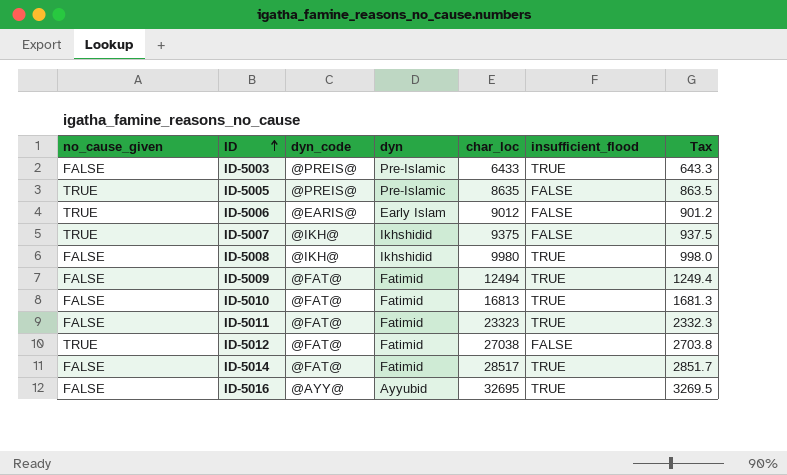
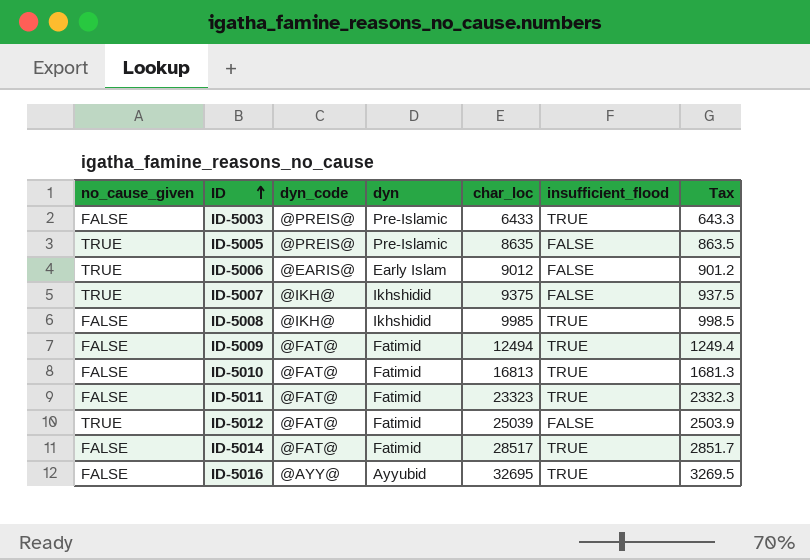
ID-5008 | char_loc: 9980 -> 9985
ID-5008 | Tax: 998.0 -> 998.5
ID-5012 | char_loc: 27038 -> 25039
ID-5012 | Tax: 2703.8 -> 2503.9

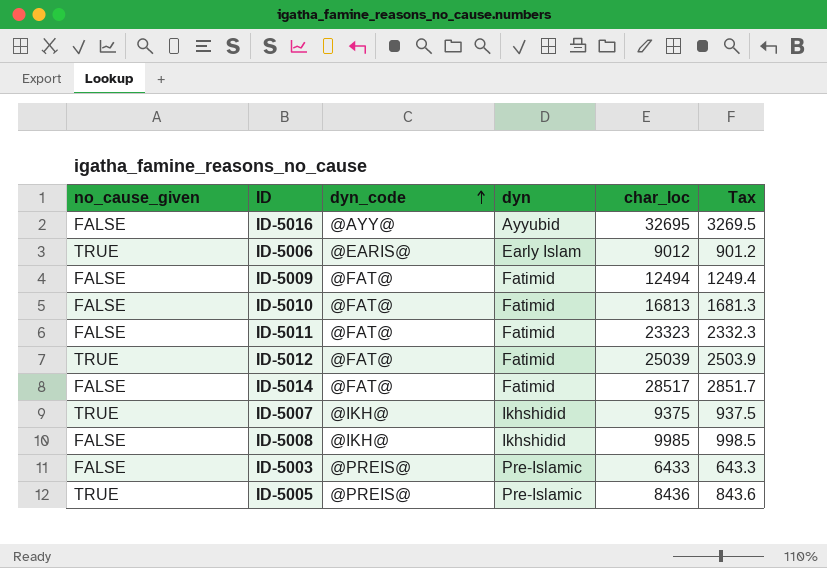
row order: ID ascending -> dyn_code ascending
column insufficient_flood | position: 6 -> none
ID-5005 | char_loc: 8635 -> 8436
ID-5005 | Tax: 863.5 -> 843.6

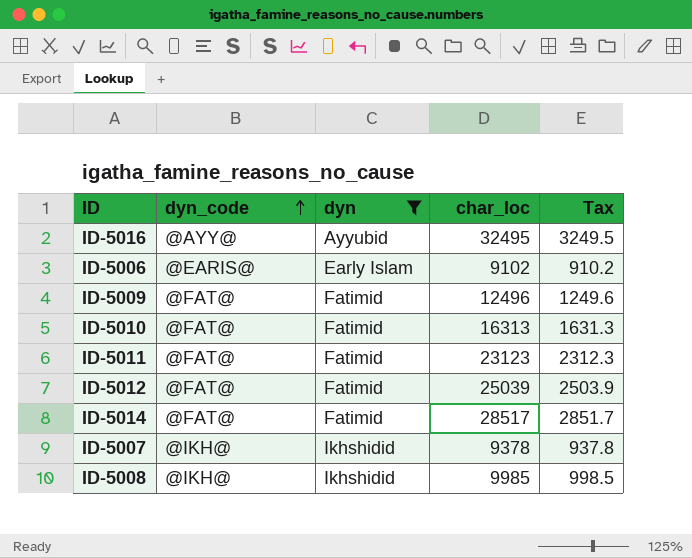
filter: none -> dyn != Pre-Islamic
column no_cause_given | position: 1 -> none
ID-5016 | char_loc: 32695 -> 32495
ID-5016 | Tax: 3269.5 -> 3249.5
ID-5006 | char_loc: 9012 -> 9102
ID-5006 | Tax: 901.2 -> 910.2
ID-5009 | char_loc: 12494 -> 12496
ID-5009 | Tax: 1249.4 -> 1249.6
ID-5010 | char_loc: 16813 -> 16313
ID-5010 | Tax: 1681.3 -> 1631.3
ID-5011 | char_loc: 23323 -> 23123
ID-5011 | Tax: 2332.3 -> 2312.3
ID-5007 | char_loc: 9375 -> 9378
ID-5007 | Tax: 937.5 -> 937.8

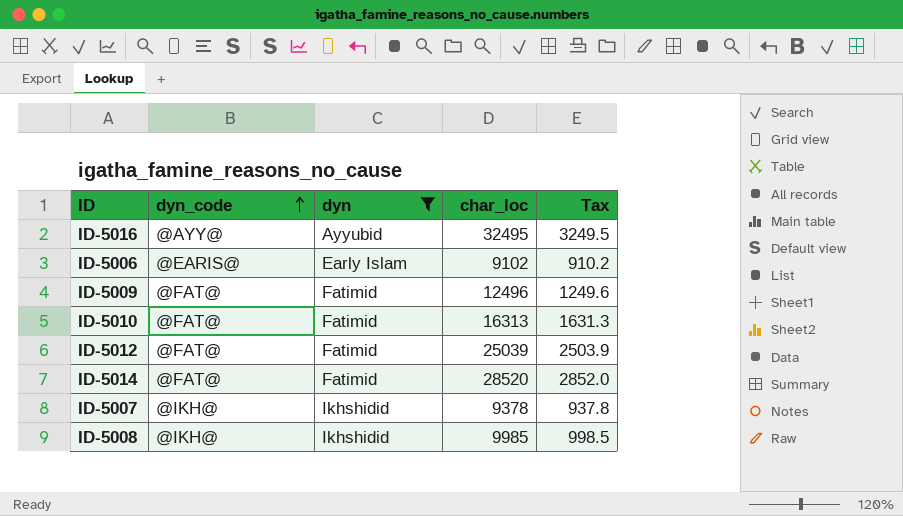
row ID-5011: @FAT@ | Fatimid | 23123 | 2312.3 -> none
ID-5014 | char_loc: 28517 -> 28520
ID-5014 | Tax: 2851.7 -> 2852.0

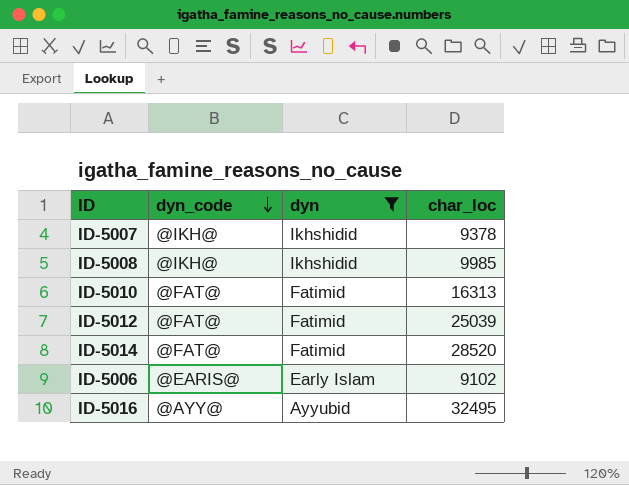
row order: dyn_code ascending -> dyn_code descending
column Tax | formula: [char_loc] * 0.1 -> none
row ID-5009: @FAT@ | Fatimid | 12496 | 1249.6 -> none

